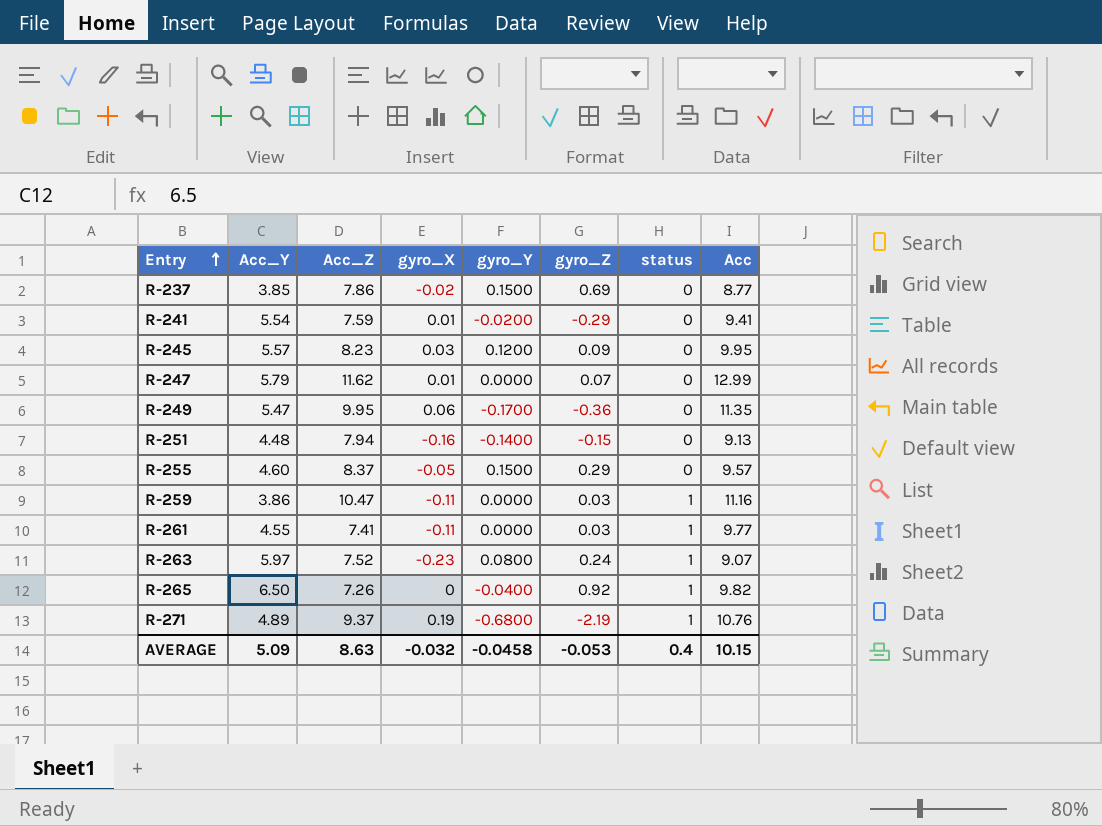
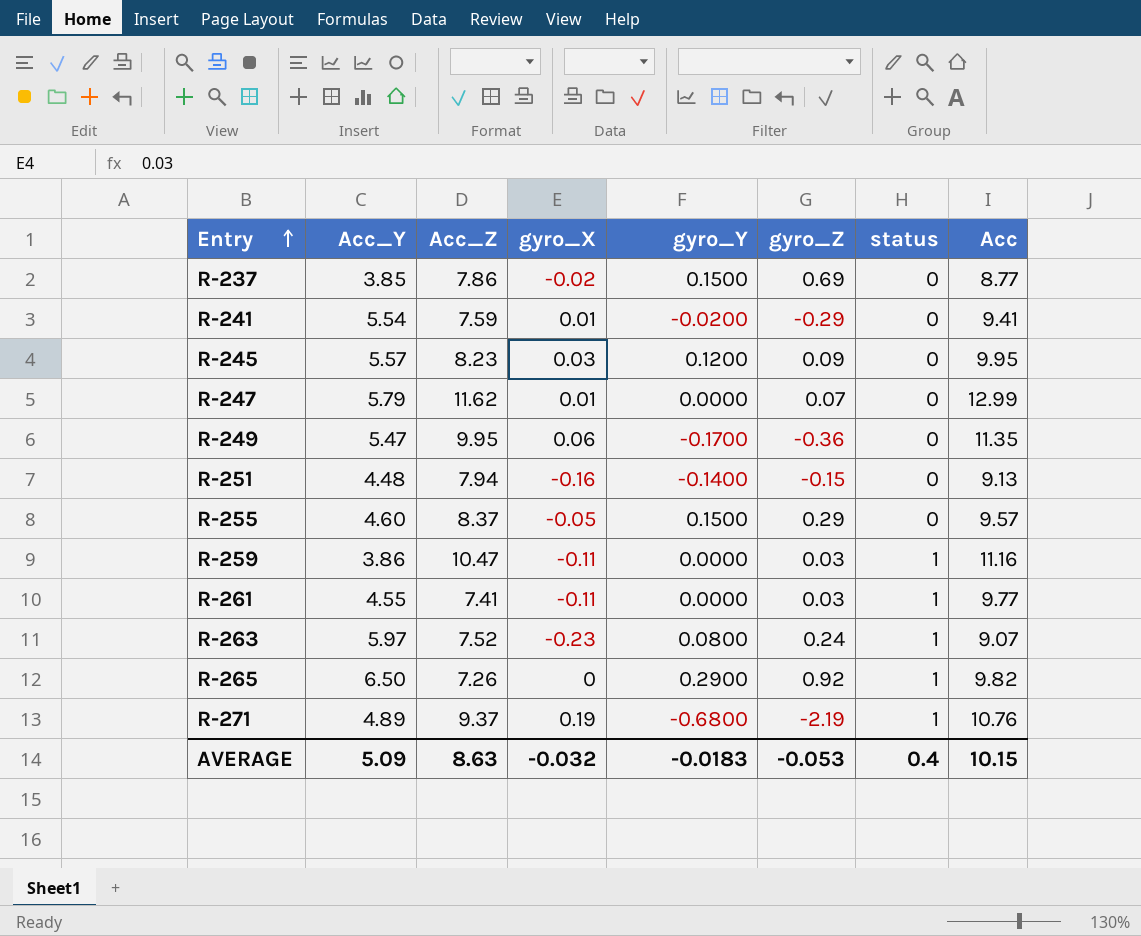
R-265 | gyro_Y: -0.0400 -> 0.2900
AVERAGE | gyro_Y: -0.0458 -> -0.0183

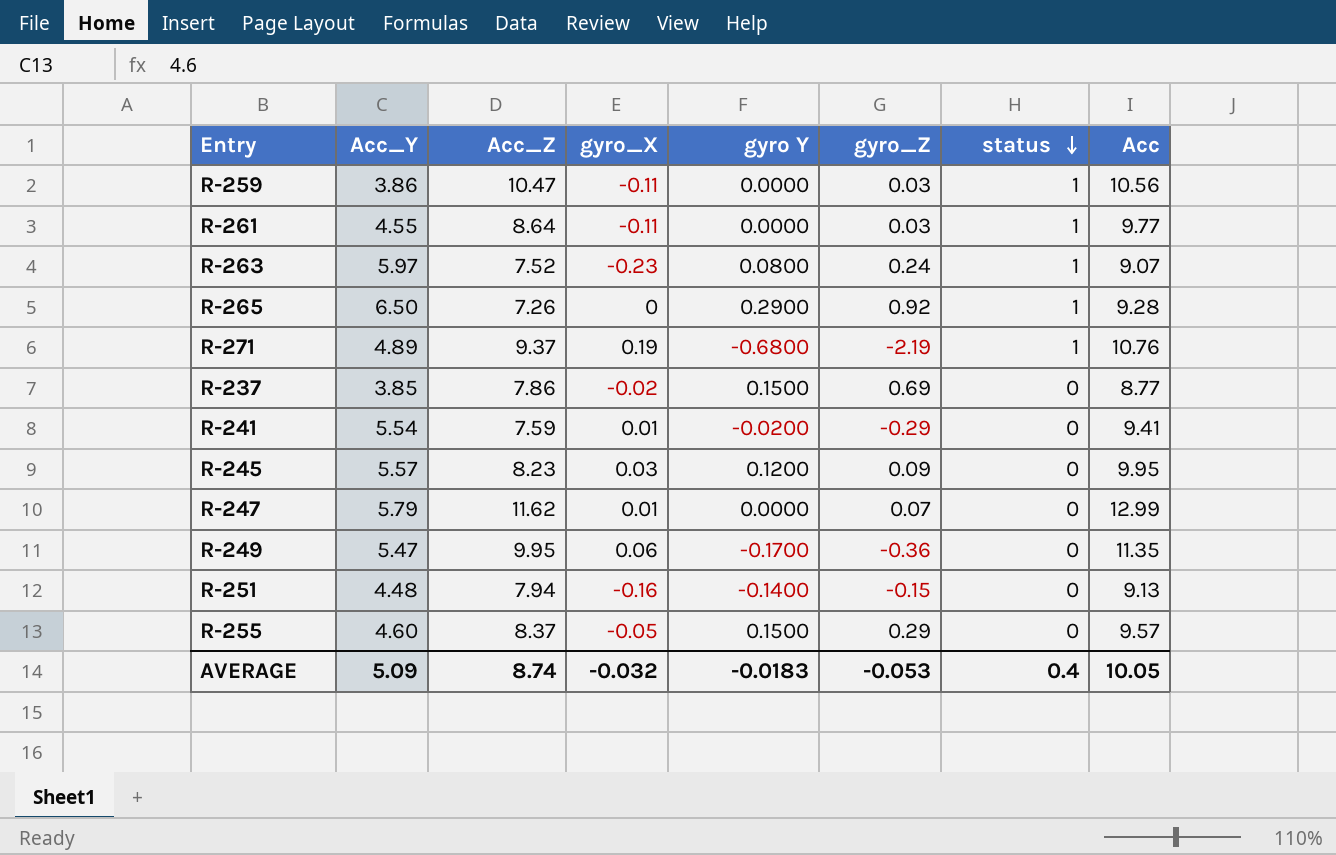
row order: Entry ascending -> status descending
column name: gyro_Y -> gyro Y
R-259 | Acc: 11.16 -> 10.56
R-261 | Acc_Z: 7.41 -> 8.64
R-265 | Acc: 9.82 -> 9.28
AVERAGE | Acc_Z: 8.63 -> 8.74
AVERAGE | Acc: 10.15 -> 10.05

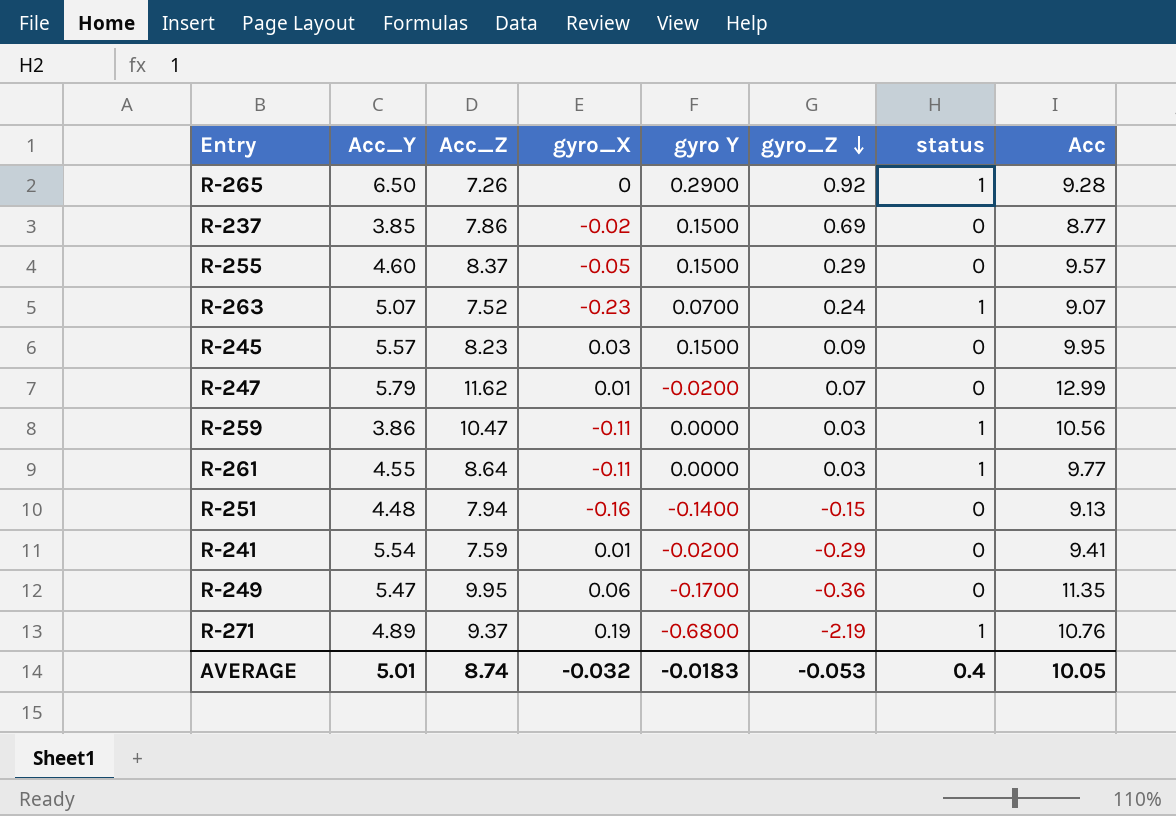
row order: status descending -> gyro_Z descending
R-263 | Acc_Y: 5.97 -> 5.07
R-263 | gyro Y: 0.0800 -> 0.0700
R-245 | gyro Y: 0.1200 -> 0.1500
R-247 | gyro Y: 0.0000 -> -0.0200
AVERAGE | Acc_Y: 5.09 -> 5.01

